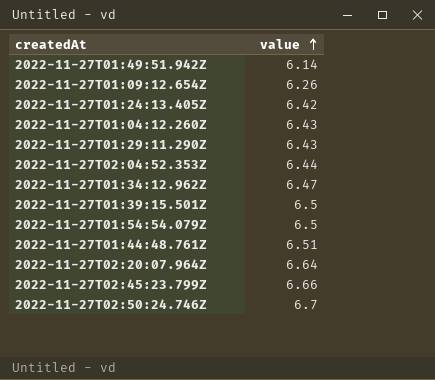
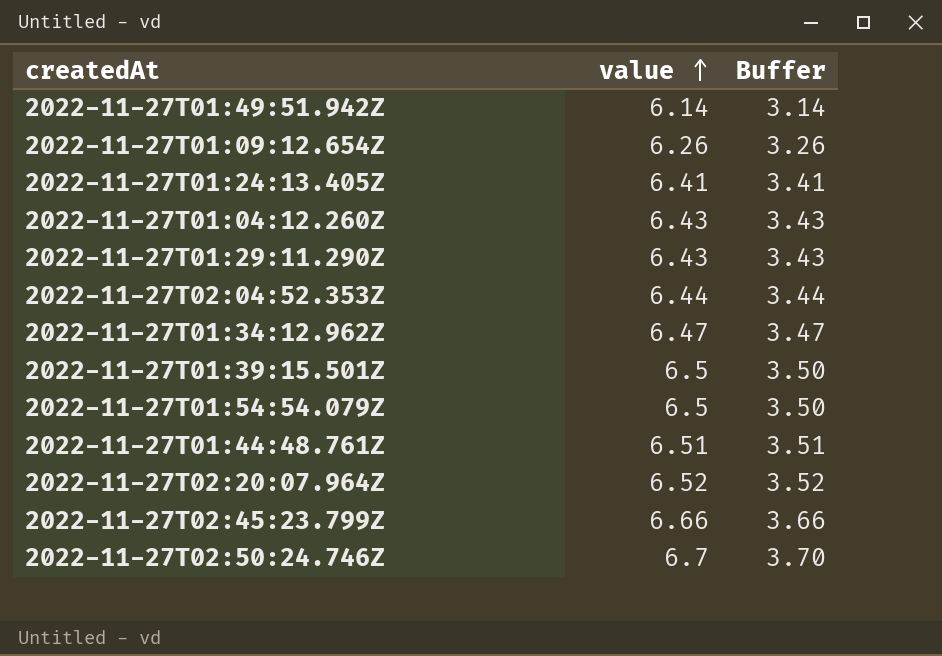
column Buffer | formula: none -> [value] - 3
2022-11-27T01:24:13.405Z | value: 6.42 -> 6.41
2022-11-27T02:20:07.964Z | value: 6.64 -> 6.52

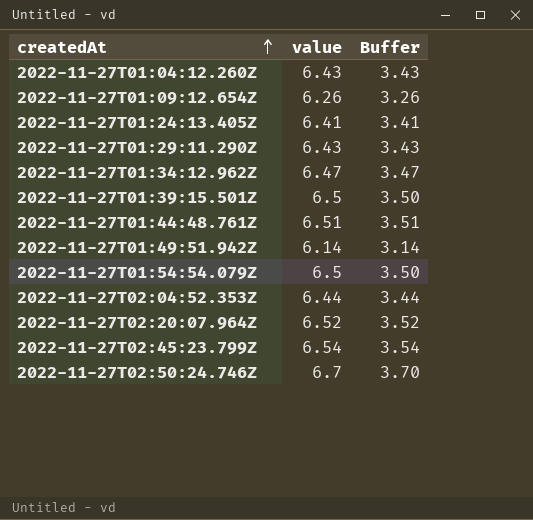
row order: value ascending -> createdAt ascending
2022-11-27T02:45:23.799Z | value: 6.66 -> 6.54
2022-11-27T02:45:23.799Z | Buffer: 3.66 -> 3.54

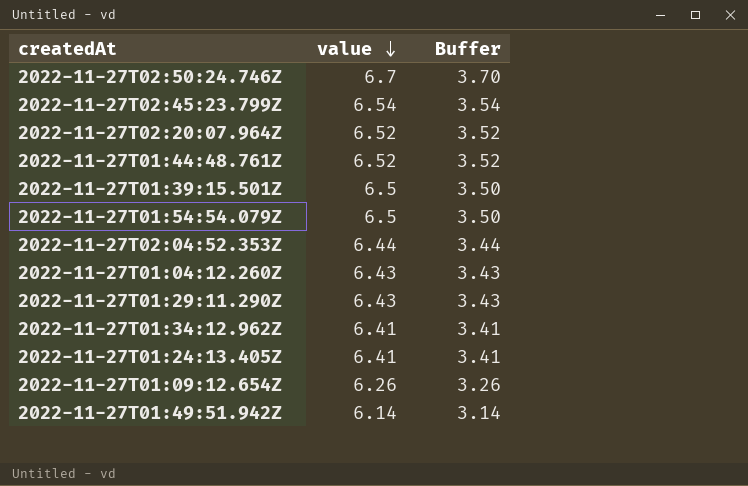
row order: createdAt ascending -> value descending
2022-11-27T01:44:48.761Z | value: 6.51 -> 6.52
2022-11-27T01:44:48.761Z | Buffer: 3.51 -> 3.52
2022-11-27T01:34:12.962Z | value: 6.47 -> 6.41
2022-11-27T01:34:12.962Z | Buffer: 3.47 -> 3.41

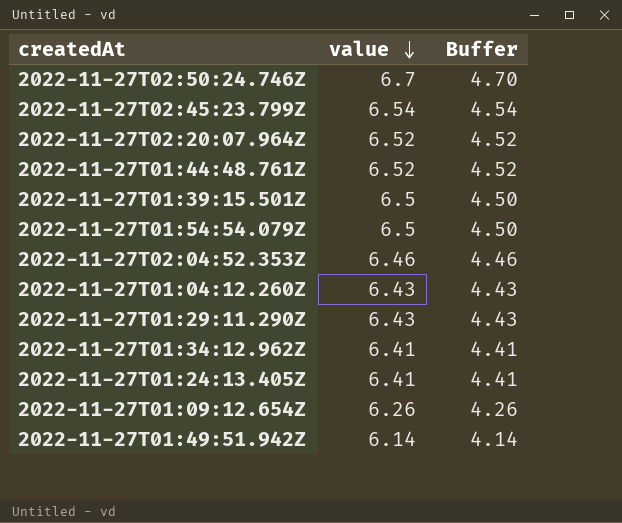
column Buffer | formula: [value] - 3 -> [value] - 2
2022-11-27T02:04:52.353Z | value: 6.44 -> 6.46

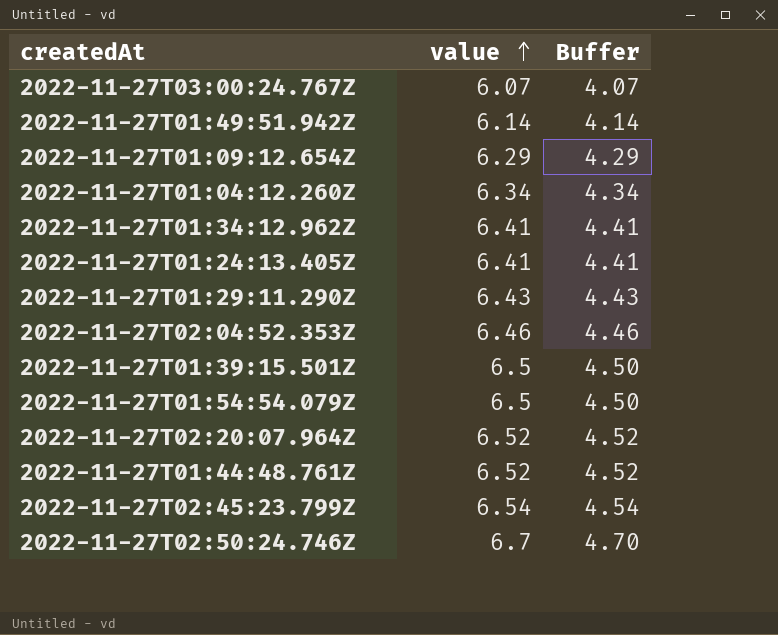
row order: value descending -> value ascending
row 2022-11-27T03:00:24.767Z: none -> 6.07 | 4.07
2022-11-27T01:09:12.654Z | value: 6.26 -> 6.29
2022-11-27T01:09:12.654Z | Buffer: 4.26 -> 4.29
2022-11-27T01:04:12.260Z | value: 6.43 -> 6.34
2022-11-27T01:04:12.260Z | Buffer: 4.43 -> 4.34

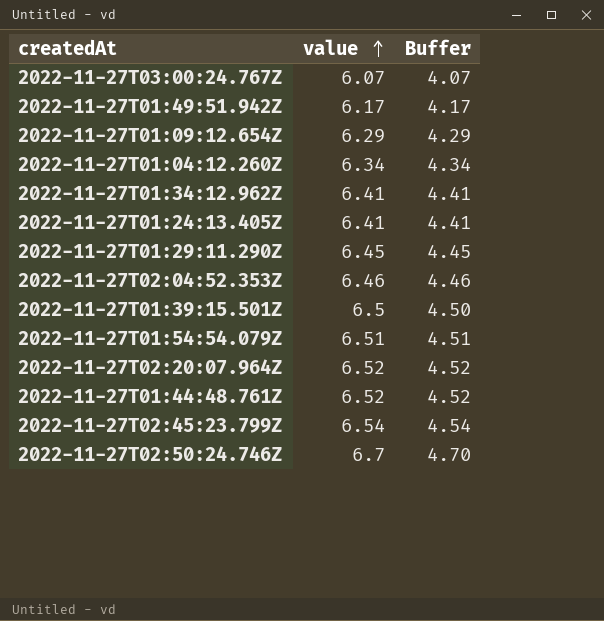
2022-11-27T01:49:51.942Z | value: 6.14 -> 6.17
2022-11-27T01:49:51.942Z | Buffer: 4.14 -> 4.17
2022-11-27T01:29:11.290Z | value: 6.43 -> 6.45
2022-11-27T01:29:11.290Z | Buffer: 4.43 -> 4.45
2022-11-27T01:54:54.079Z | value: 6.5 -> 6.51
2022-11-27T01:54:54.079Z | Buffer: 4.50 -> 4.51

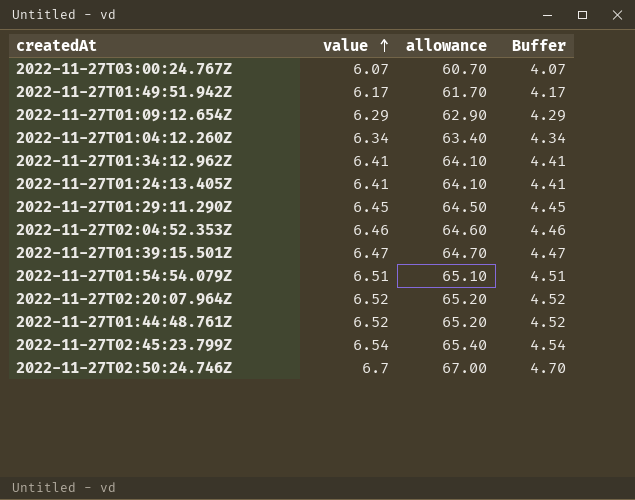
column allowance | formula: none -> [value] * 10
2022-11-27T01:39:15.501Z | value: 6.5 -> 6.47
2022-11-27T01:39:15.501Z | Buffer: 4.50 -> 4.47

